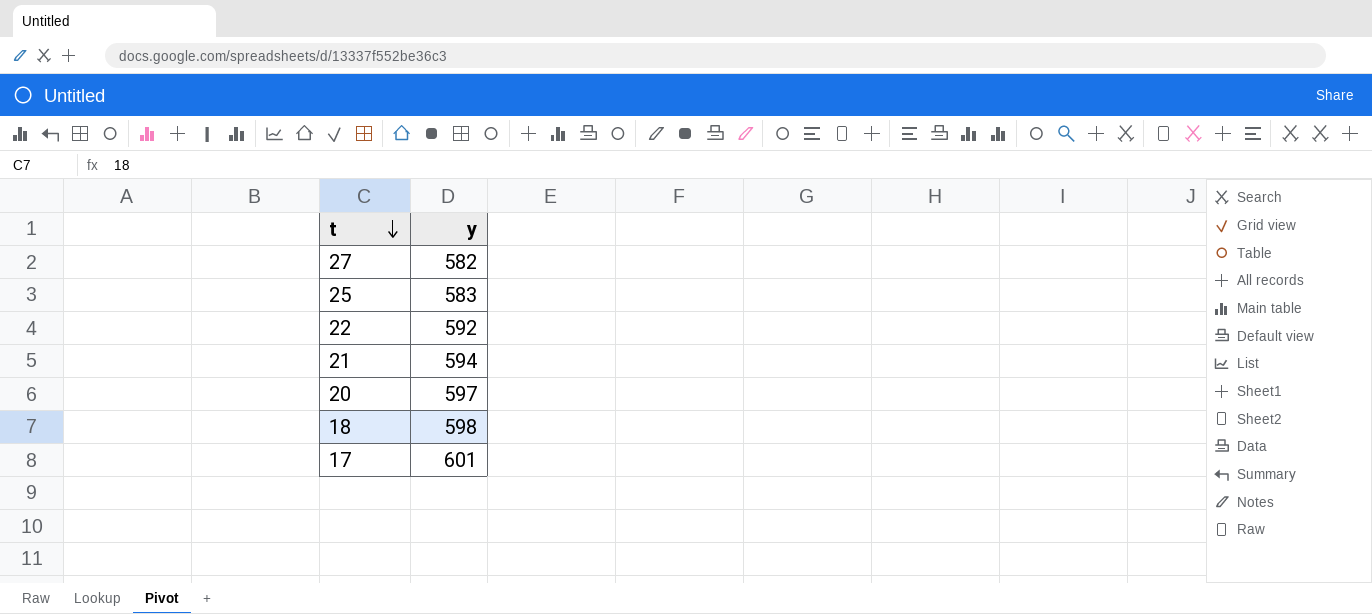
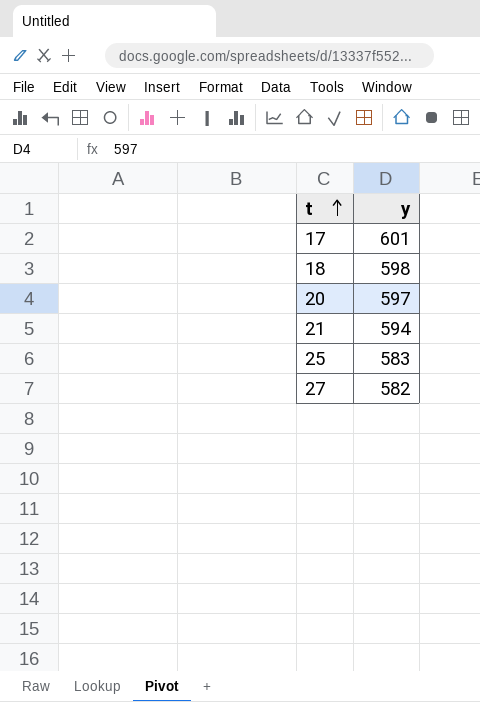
row order: t descending -> t ascending
row 22: 592 -> none

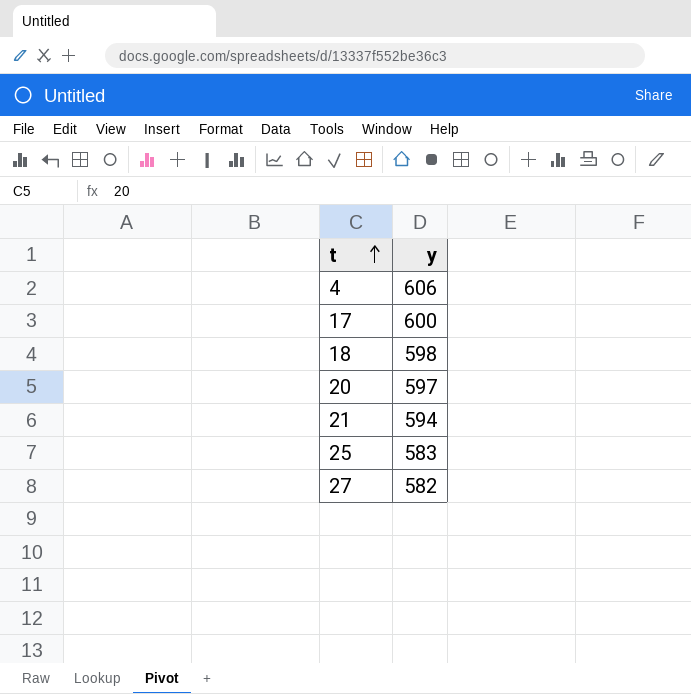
row 4: none -> 606
17 | y: 601 -> 600

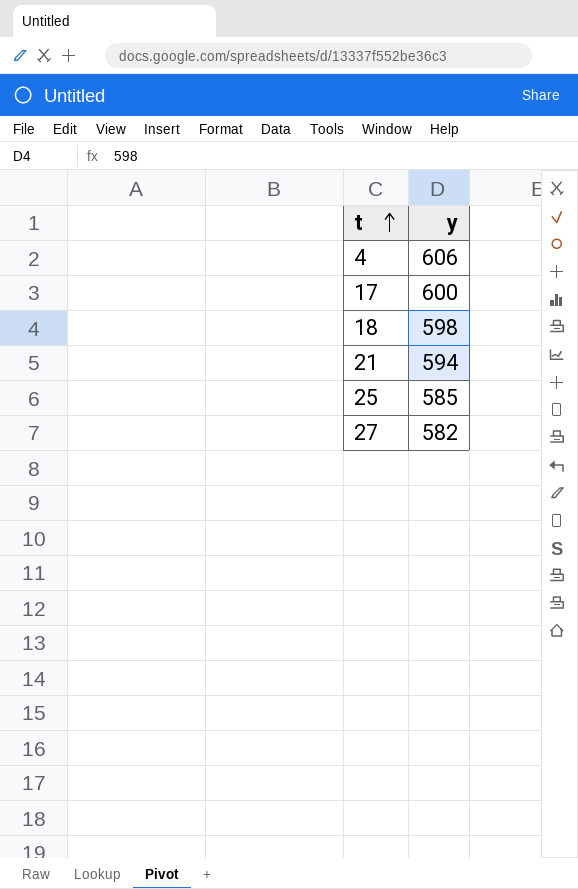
row 20: 597 -> none
25 | y: 583 -> 585

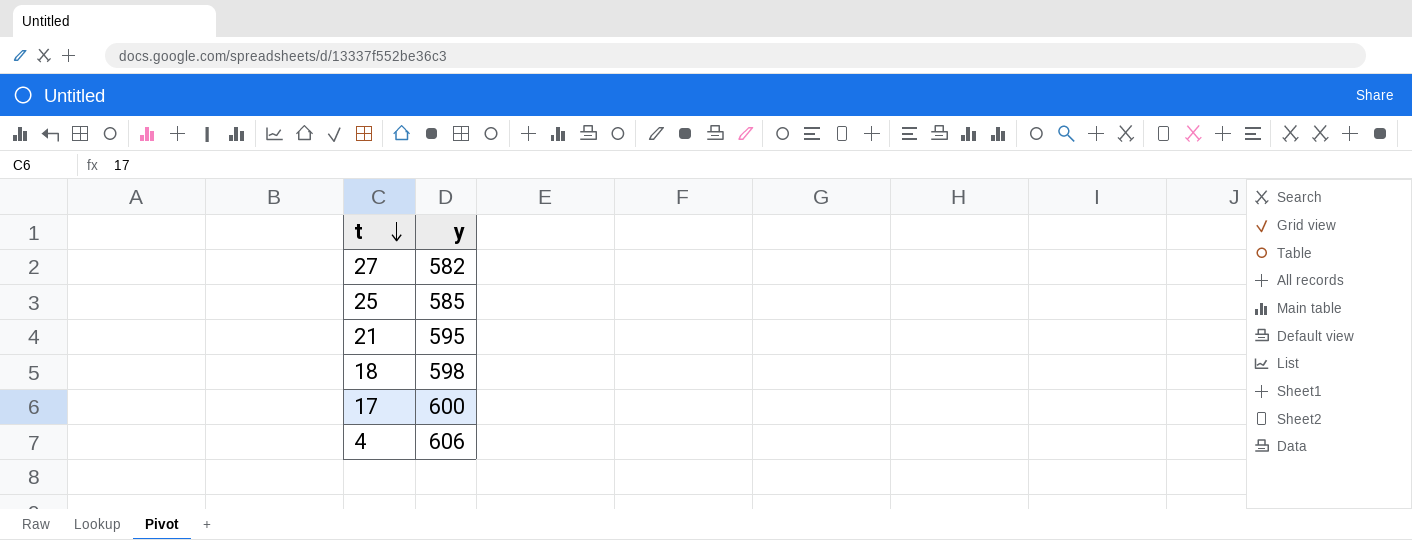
row order: t ascending -> t descending
21 | y: 594 -> 595

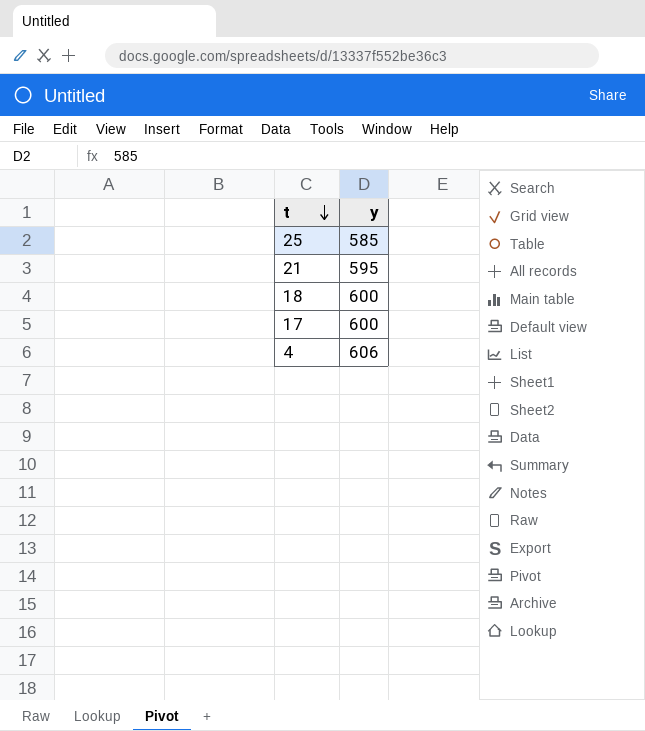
row 27: 582 -> none
18 | y: 598 -> 600

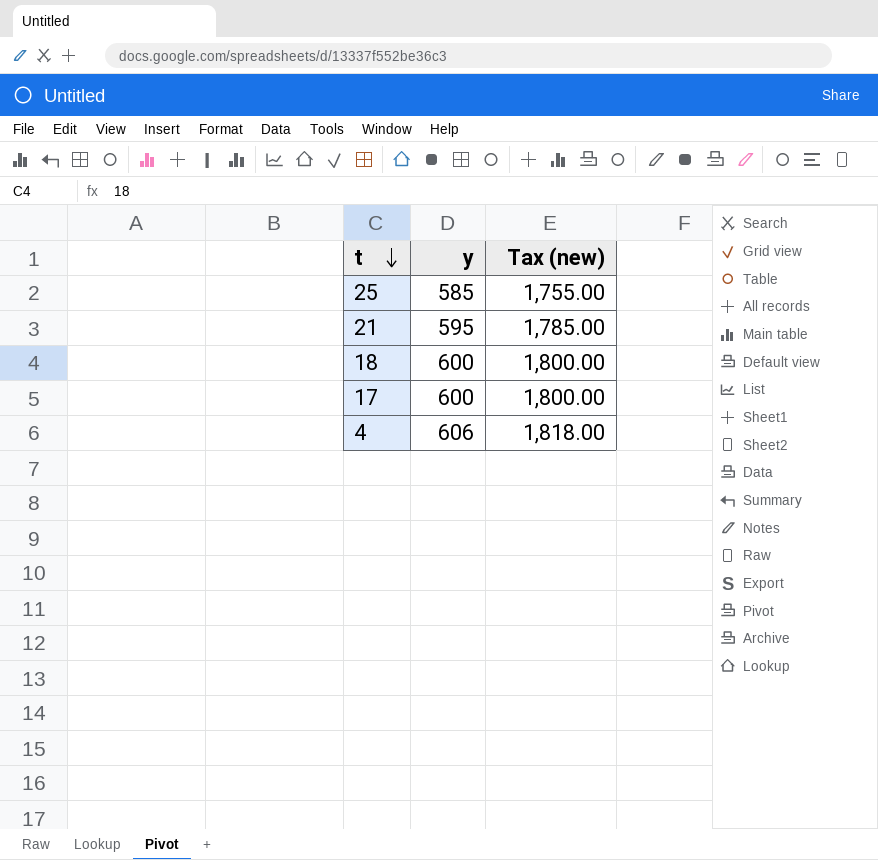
column Tax (new) | formula: none -> [y] * 3

